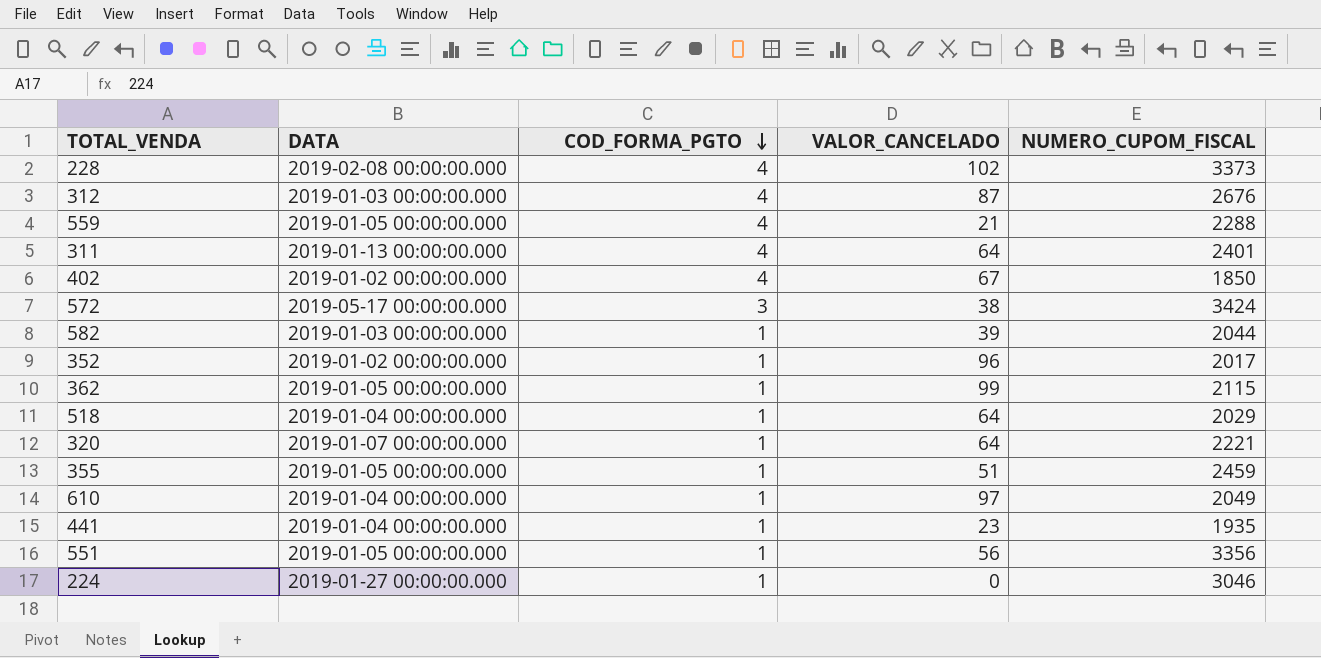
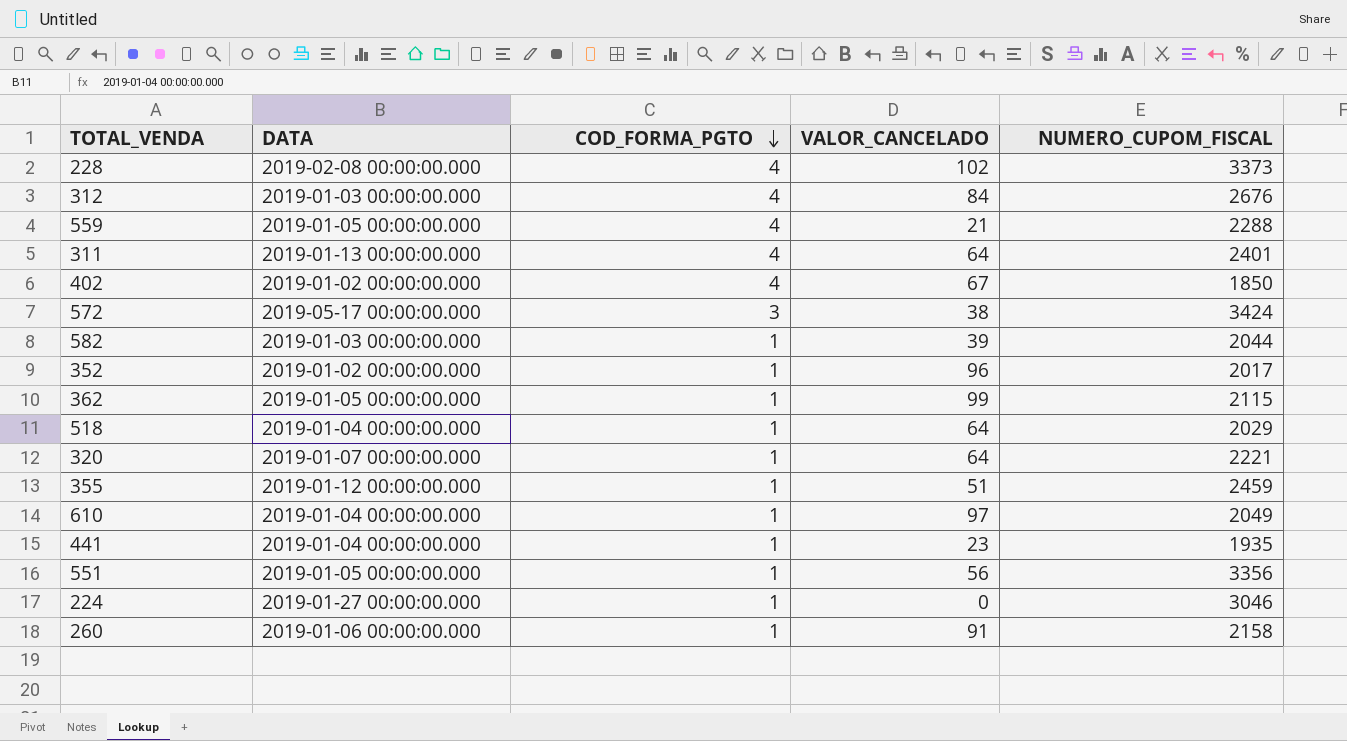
312 | VALOR_CANCELADO: 87 -> 84
355 | DATA: 2019-01-05 00:00:00.000 -> 2019-01-12 00:00:00.000
row 260: none -> 2019-01-06 00:00:00.000 | 1 | 91 | 2158

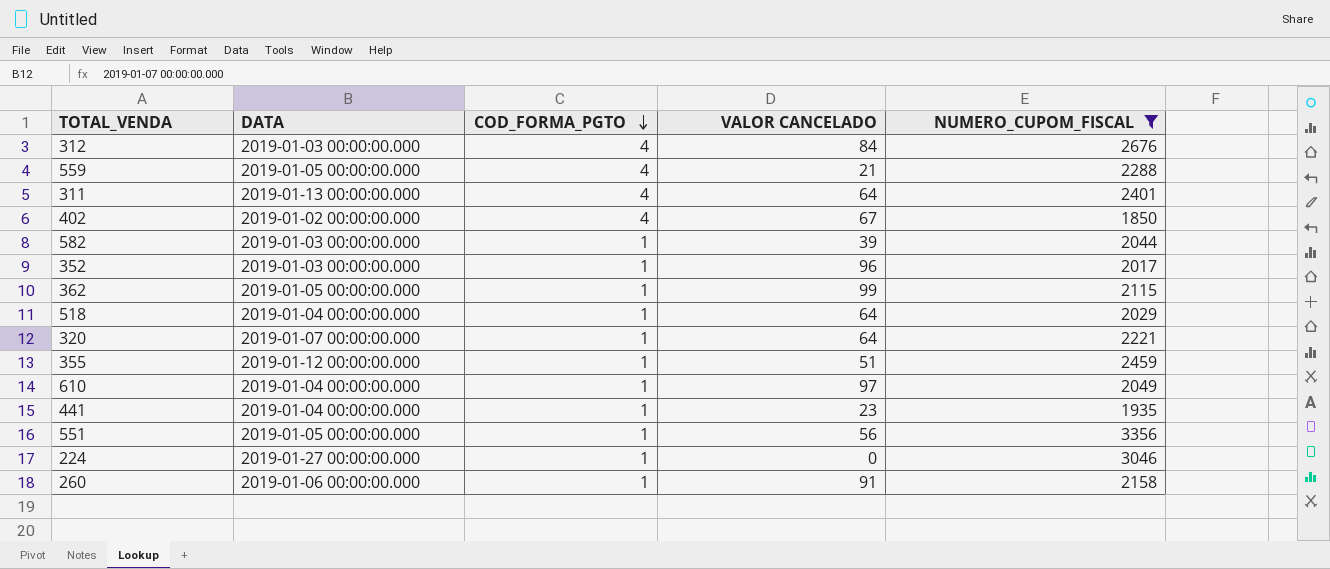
filter: none -> NUMERO_CUPOM_FISCAL <= 3356
column name: VALOR_CANCELADO -> VALOR CANCELADO
352 | DATA: 2019-01-02 00:00:00.000 -> 2019-01-03 00:00:00.000

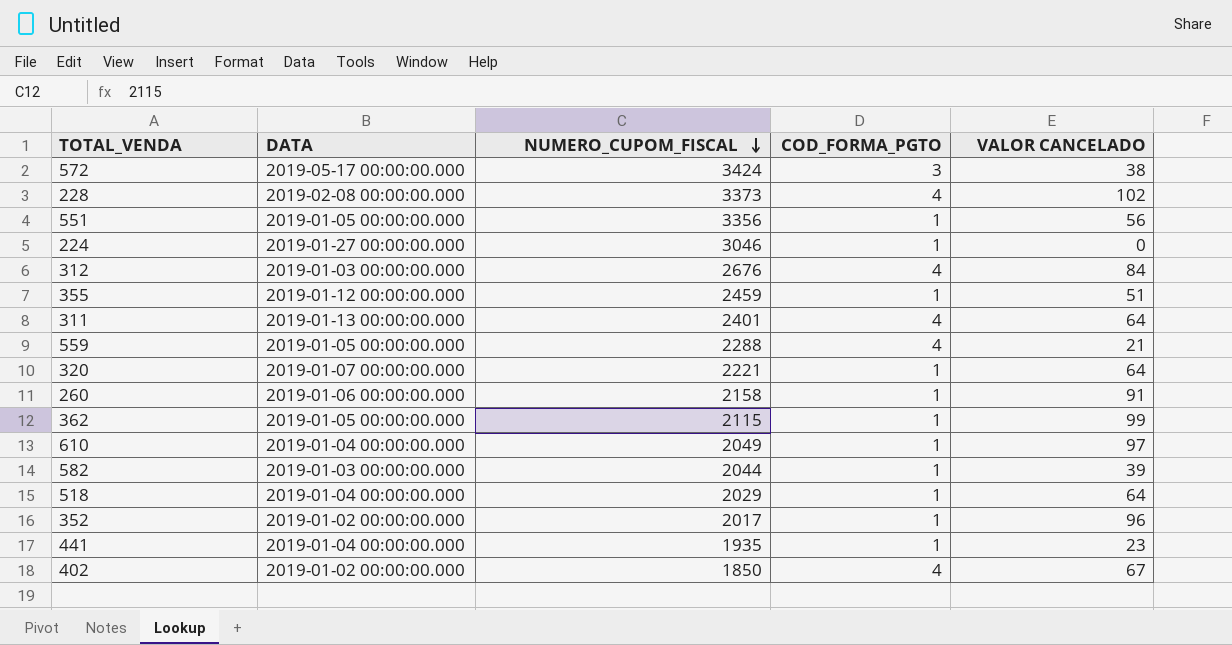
filter: NUMERO_CUPOM_FISCAL <= 3356 -> none
row order: COD_FORMA_PGTO descending -> NUMERO_CUPOM_FISCAL descending
column NUMERO_CUPOM_FISCAL | position: 5 -> 3
352 | DATA: 2019-01-03 00:00:00.000 -> 2019-01-02 00:00:00.000

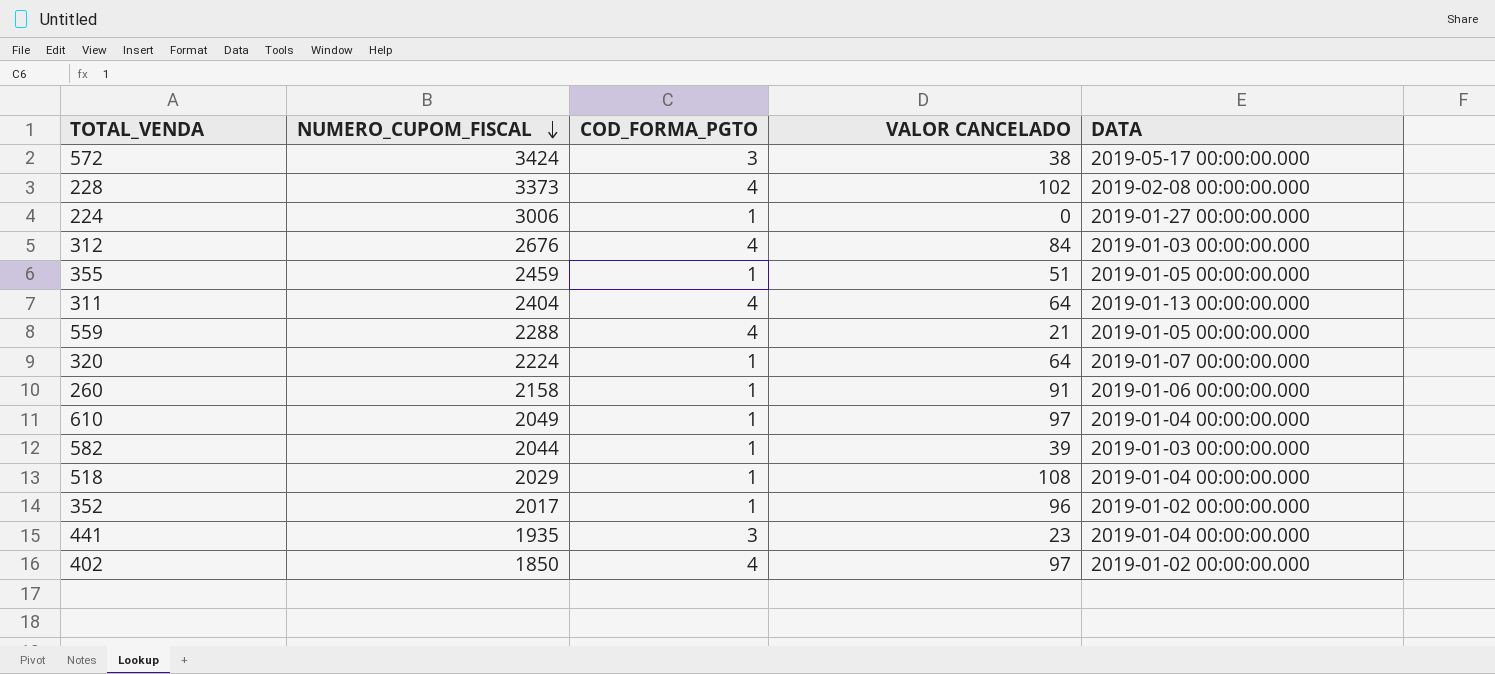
column DATA | position: 2 -> 5
row 551: 2019-01-05 00:00:00.000 | 3356 | 1 | 56 -> none
row 362: 2019-01-05 00:00:00.000 | 2115 | 1 | 99 -> none
224 | NUMERO_CUPOM_FISCAL: 3046 -> 3006
355 | DATA: 2019-01-12 00:00:00.000 -> 2019-01-05 00:00:00.000
311 | NUMERO_CUPOM_FISCAL: 2401 -> 2404
320 | NUMERO_CUPOM_FISCAL: 2221 -> 2224
518 | VALOR CANCELADO: 64 -> 108
441 | COD_FORMA_PGTO: 1 -> 3
402 | VALOR CANCELADO: 67 -> 97

